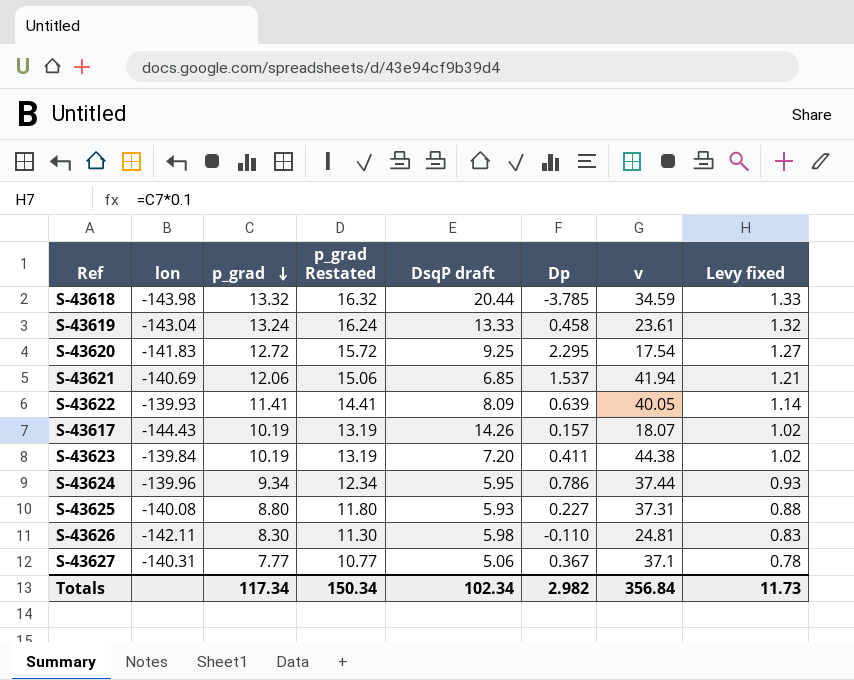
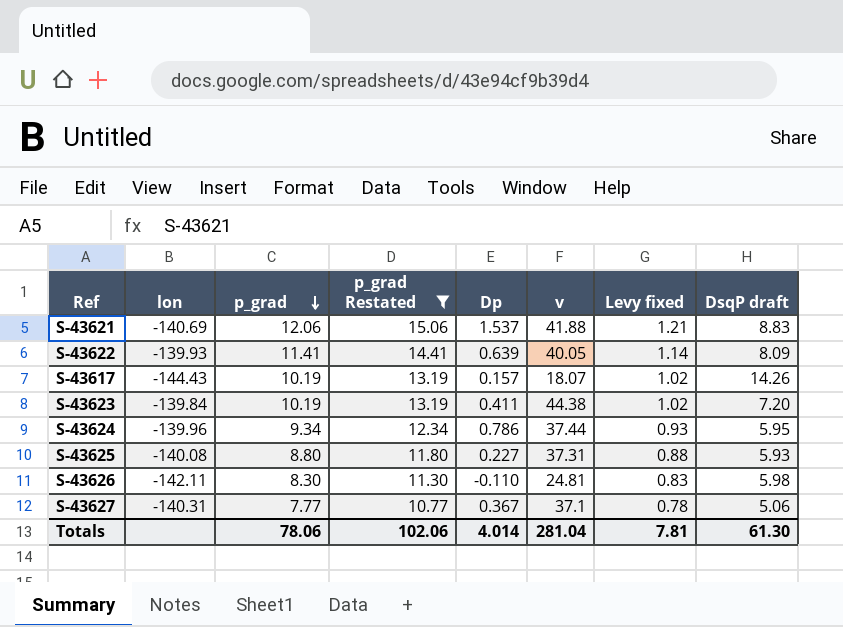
filter: none -> p_grad Restated <= 15.06
column DsqP draft | position: 5 -> 8
S-43621 | v: 41.94 -> 41.88
S-43621 | DsqP draft: 6.85 -> 8.83
Totals | p_grad: 117.34 -> 78.06
Totals | p_grad Restated: 150.34 -> 102.06
Totals | Dp: 2.982 -> 4.014
Totals | v: 356.84 -> 281.04
Totals | Levy fixed: 11.73 -> 7.81
Totals | DsqP draft: 102.34 -> 61.30

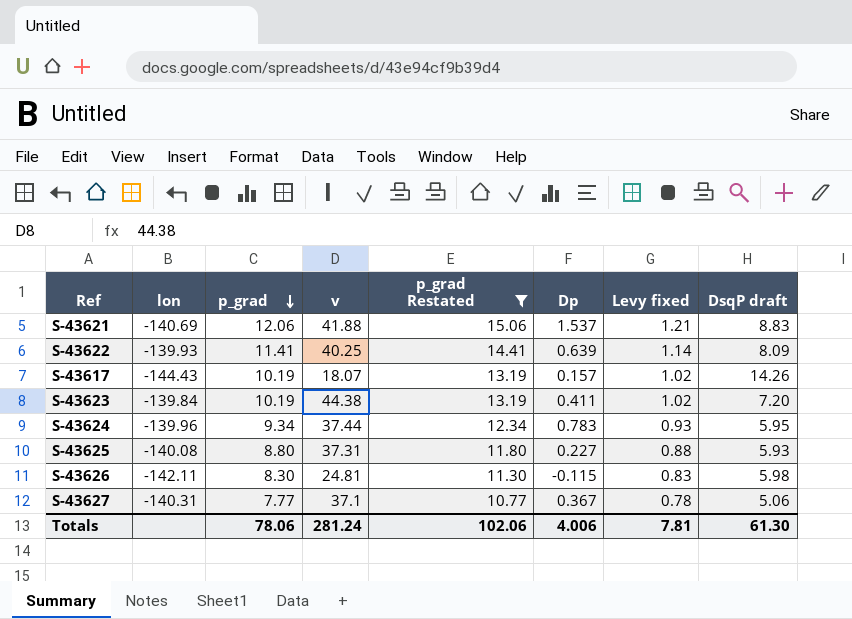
column v | position: 6 -> 4
S-43622 | v: 40.05 -> 40.25
S-43624 | Dp: 0.786 -> 0.783
S-43626 | Dp: -0.110 -> -0.115
Totals | v: 281.04 -> 281.24
Totals | Dp: 4.014 -> 4.006

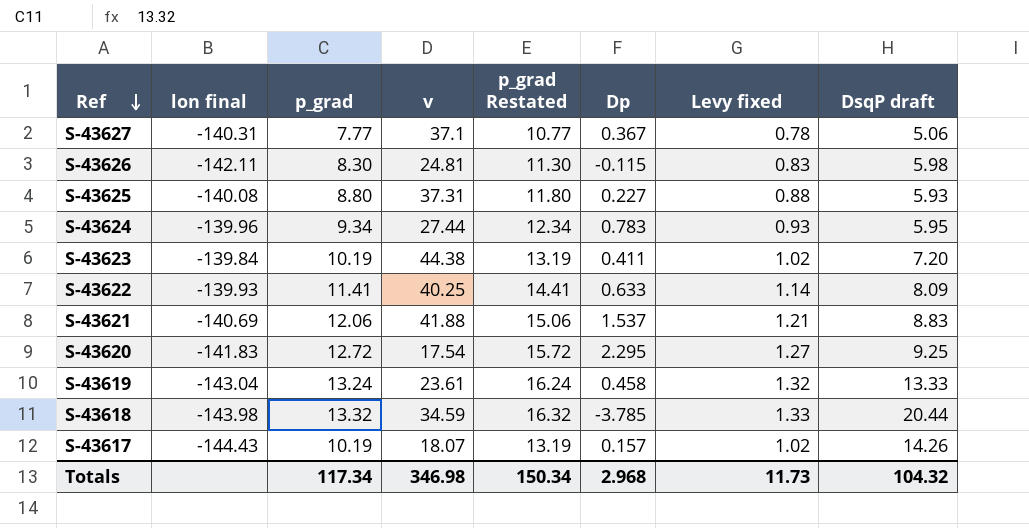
filter: p_grad Restated <= 15.06 -> none
row order: p_grad descending -> Ref descending
column name: lon -> lon final
S-43624 | v: 37.44 -> 27.44
S-43622 | Dp: 0.639 -> 0.633
Totals | p_grad: 78.06 -> 117.34
Totals | v: 281.24 -> 346.98
Totals | p_grad Restated: 102.06 -> 150.34
Totals | Dp: 4.006 -> 2.968
Totals | Levy fixed: 7.81 -> 11.73
Totals | DsqP draft: 61.30 -> 104.32

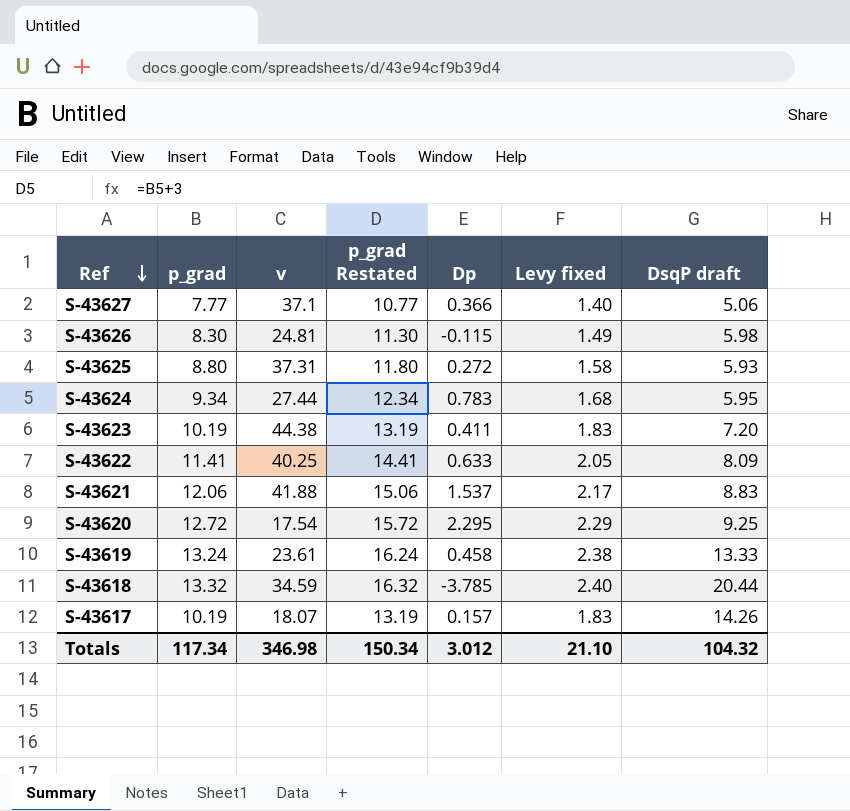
column lon final | position: 2 -> none
column Levy fixed | formula: [p_grad] * 0.1 -> [p_grad] * 0.18
S-43627 | Dp: 0.367 -> 0.366
S-43625 | Dp: 0.227 -> 0.272
Totals | Dp: 2.968 -> 3.012
Totals | Levy fixed: 11.73 -> 21.10

